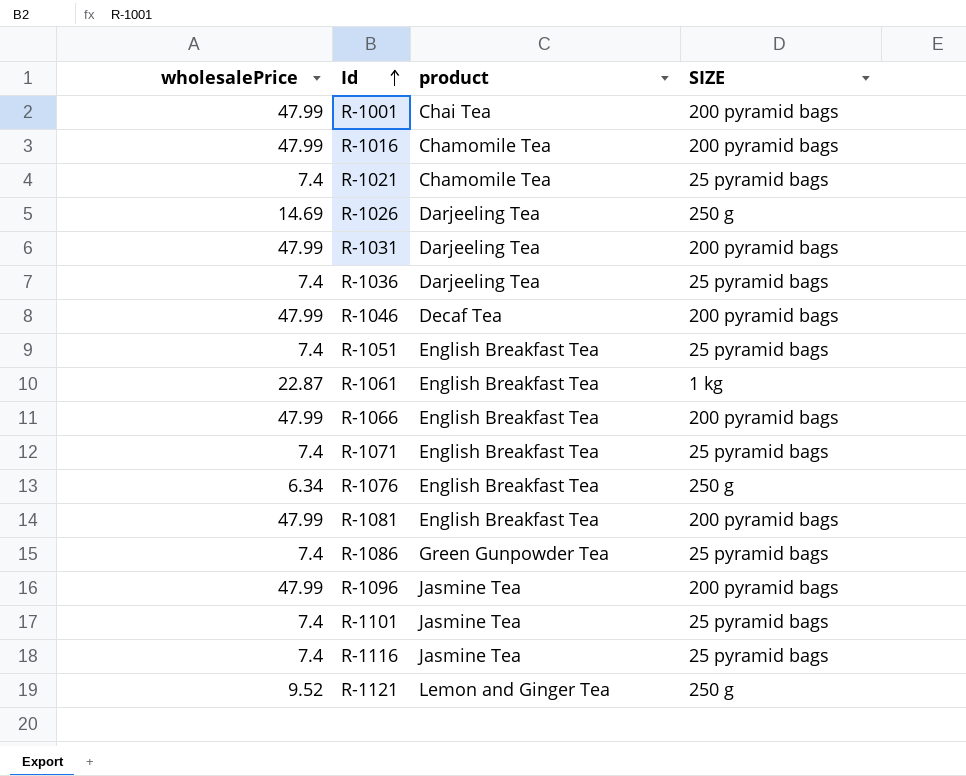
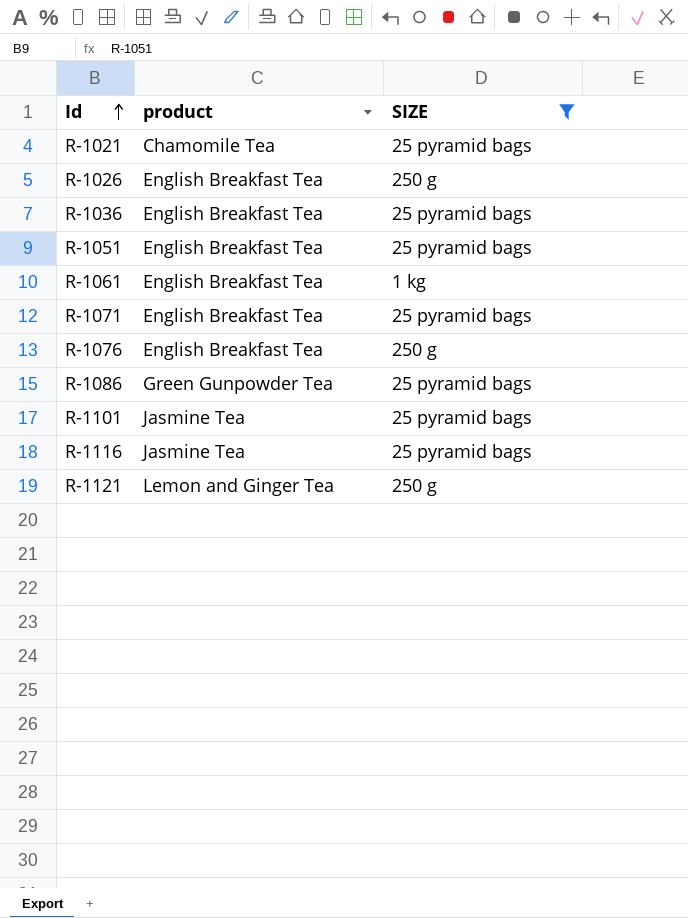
filter: none -> SIZE != 200 pyramid bags
column wholesalePrice | position: 1 -> none
R-1026 | product: Darjeeling Tea -> English Breakfast Tea
R-1036 | product: Darjeeling Tea -> English Breakfast Tea

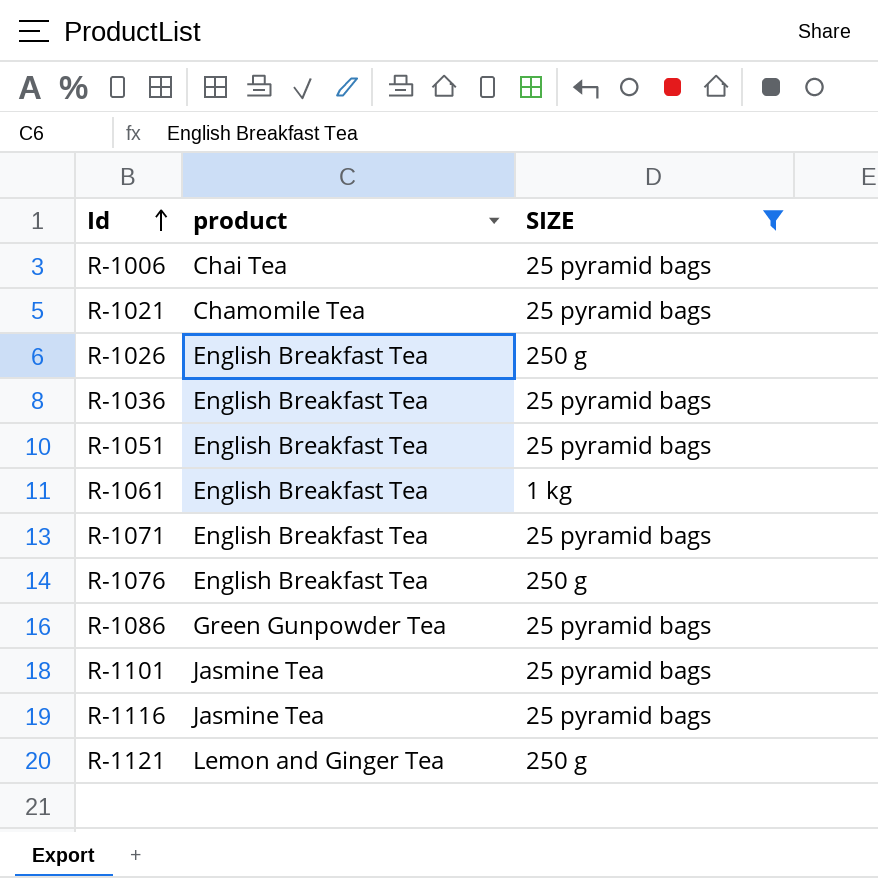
row R-1006: none -> Chai Tea | 25 pyramid bags

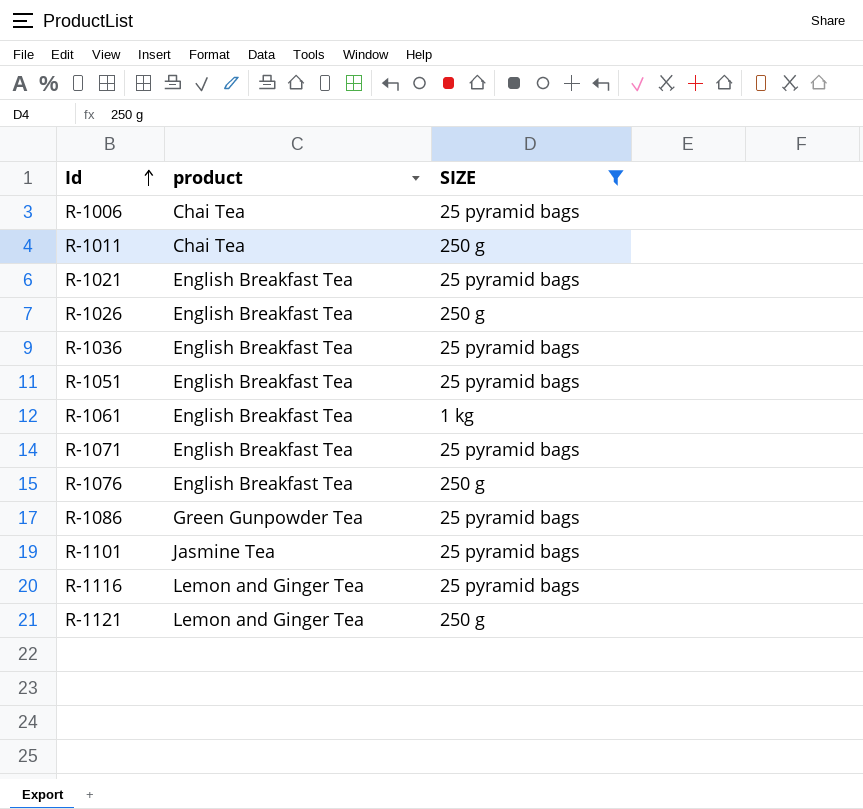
row R-1011: none -> Chai Tea | 250 g
R-1021 | product: Chamomile Tea -> English Breakfast Tea
R-1116 | product: Jasmine Tea -> Lemon and Ginger Tea

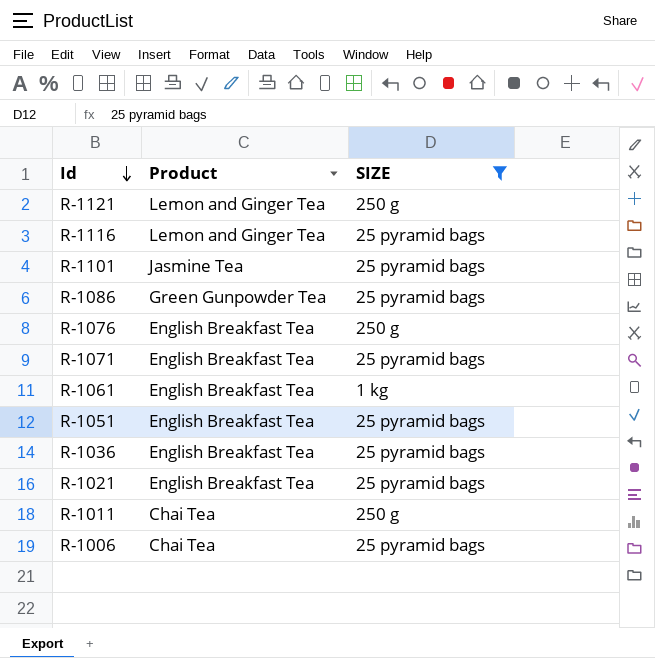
row order: Id ascending -> Id descending
column name: product -> Product
row R-1026: English Breakfast Tea | 250 g -> none

